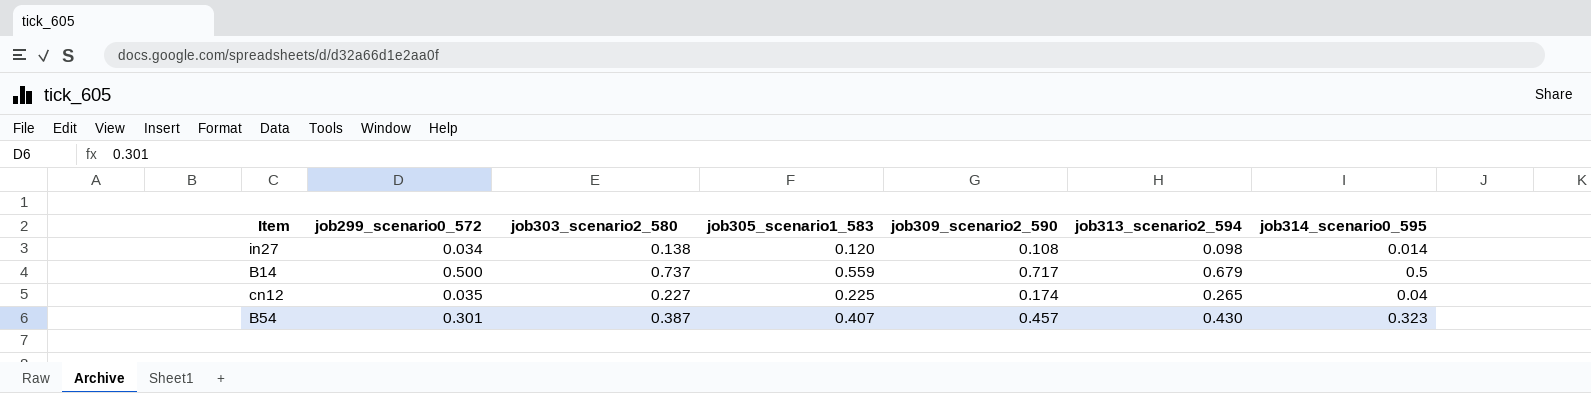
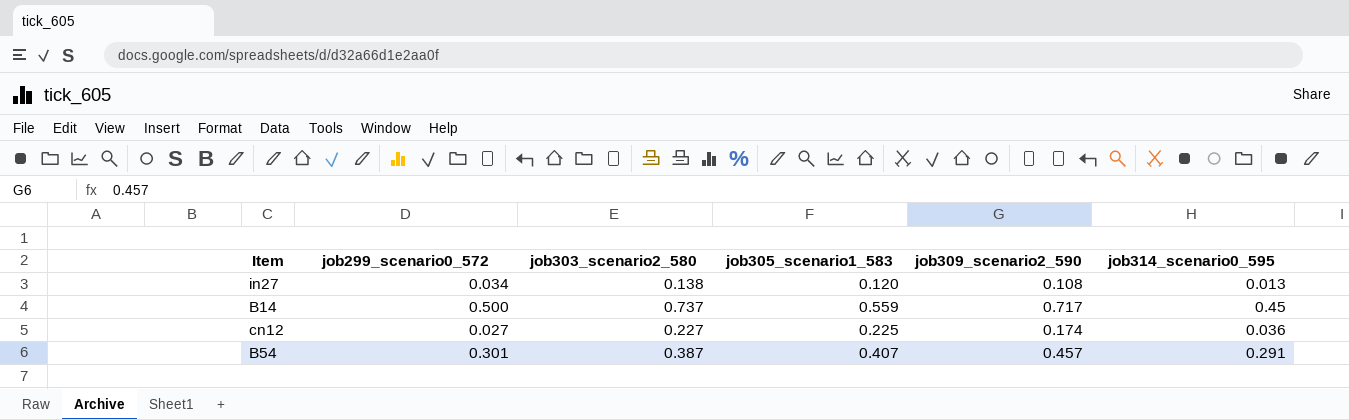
column job313_scenario2_594 | position: 6 -> none
in27 | job314_scenario0_595: 0.014 -> 0.013
B14 | job314_scenario0_595: 0.5 -> 0.45
cn12 | job299_scenario0_572: 0.035 -> 0.027
cn12 | job314_scenario0_595: 0.04 -> 0.036
B54 | job314_scenario0_595: 0.323 -> 0.291

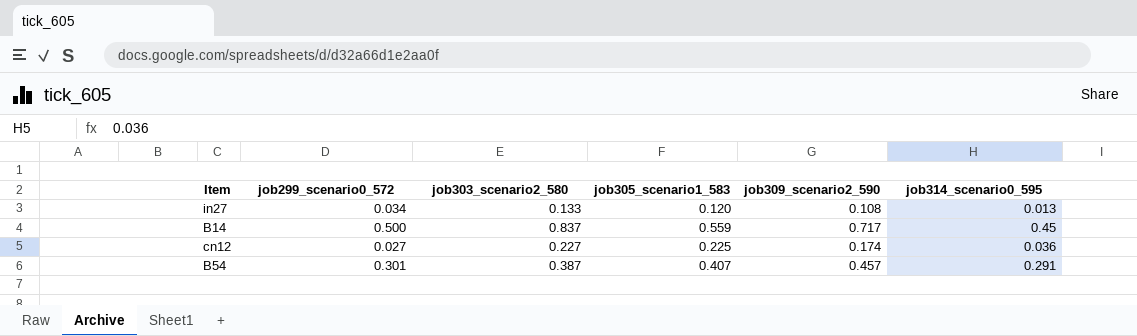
in27 | job303_scenario2_580: 0.138 -> 0.133
B14 | job303_scenario2_580: 0.737 -> 0.837

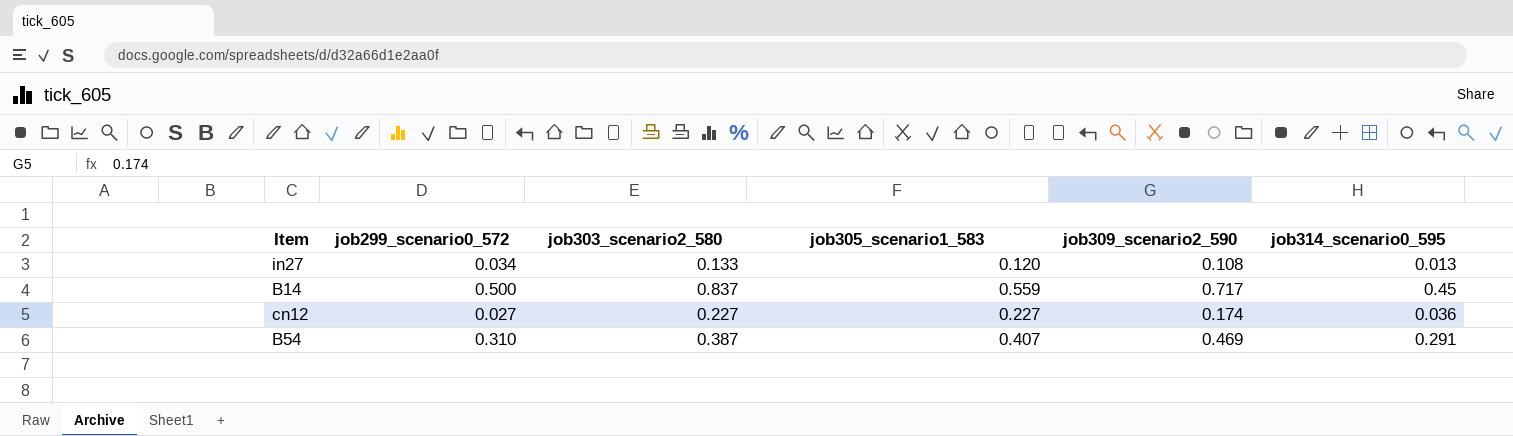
cn12 | job305_scenario1_583: 0.225 -> 0.227
B54 | job299_scenario0_572: 0.301 -> 0.310
B54 | job309_scenario2_590: 0.457 -> 0.469

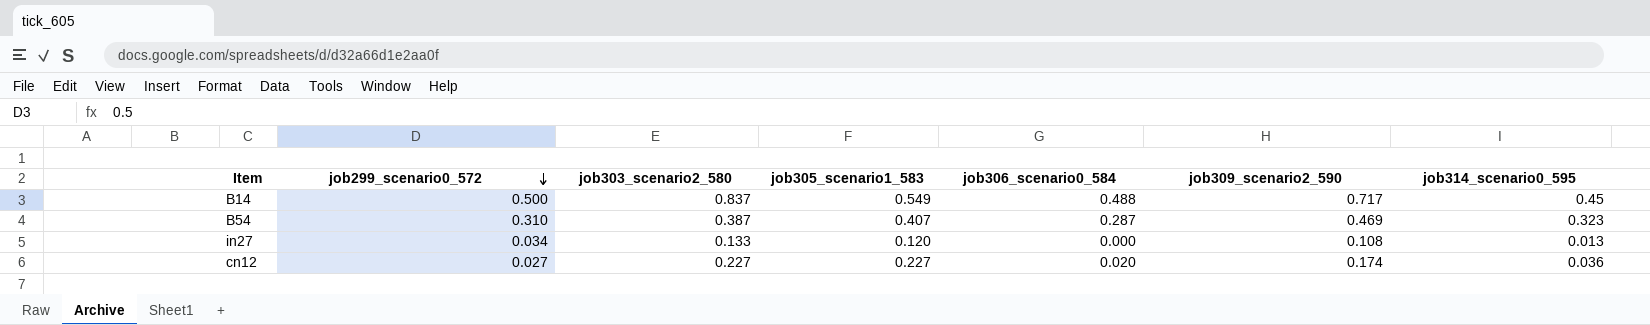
row order: none -> job299_scenario0_572 descending
column job306_scenario0_584 | position: none -> 5
B14 | job305_scenario1_583: 0.559 -> 0.549
B54 | job314_scenario0_595: 0.291 -> 0.323

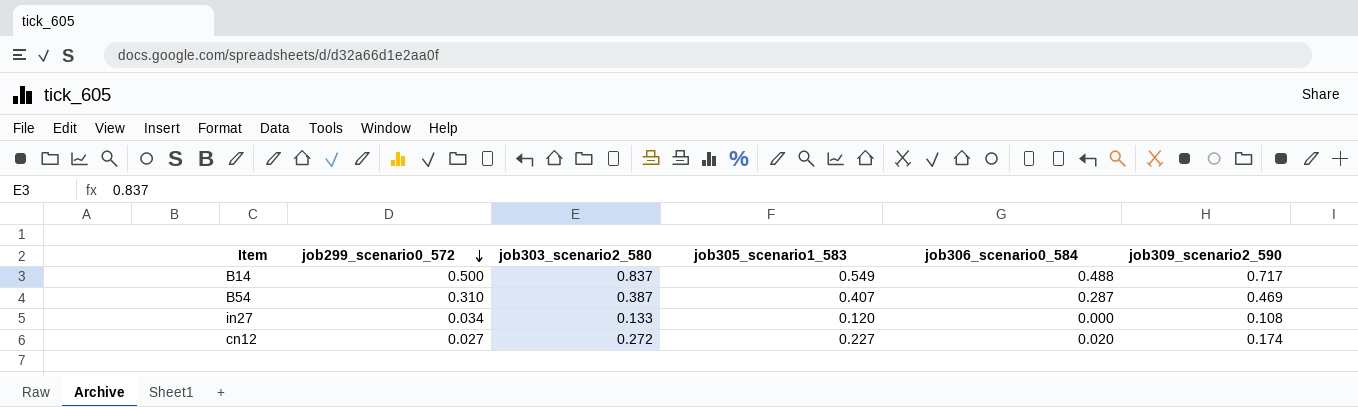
column job314_scenario0_595 | position: 7 -> none
cn12 | job303_scenario2_580: 0.227 -> 0.272

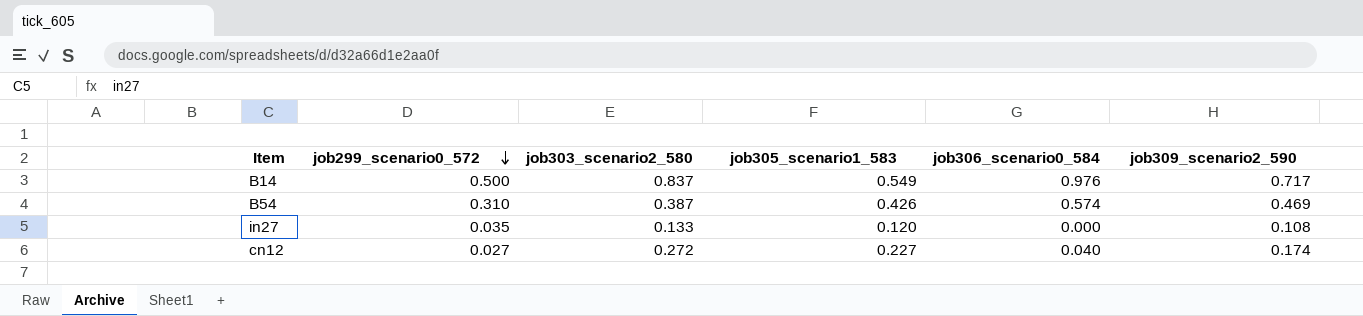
B14 | job306_scenario0_584: 0.488 -> 0.976
B54 | job305_scenario1_583: 0.407 -> 0.426
B54 | job306_scenario0_584: 0.287 -> 0.574
in27 | job299_scenario0_572: 0.034 -> 0.035
cn12 | job306_scenario0_584: 0.020 -> 0.040

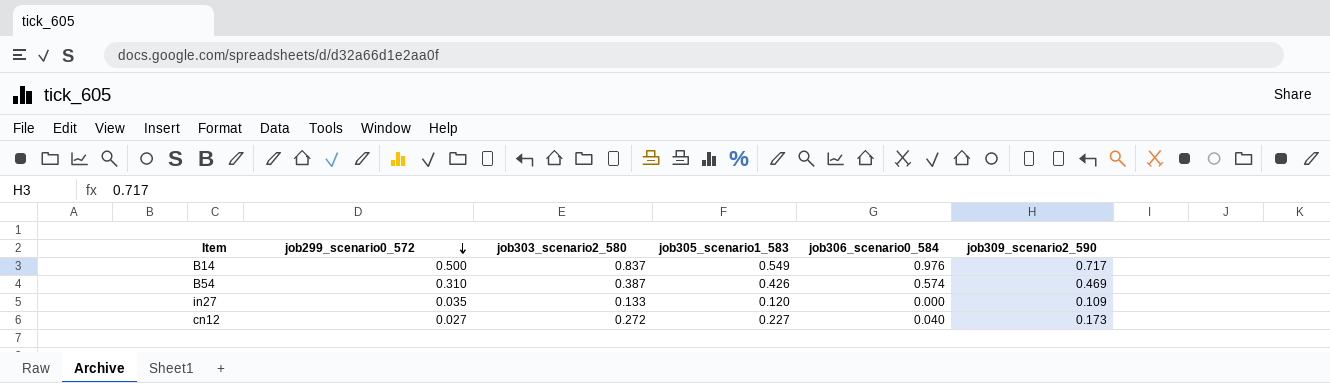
in27 | job309_scenario2_590: 0.108 -> 0.109
cn12 | job309_scenario2_590: 0.174 -> 0.173

